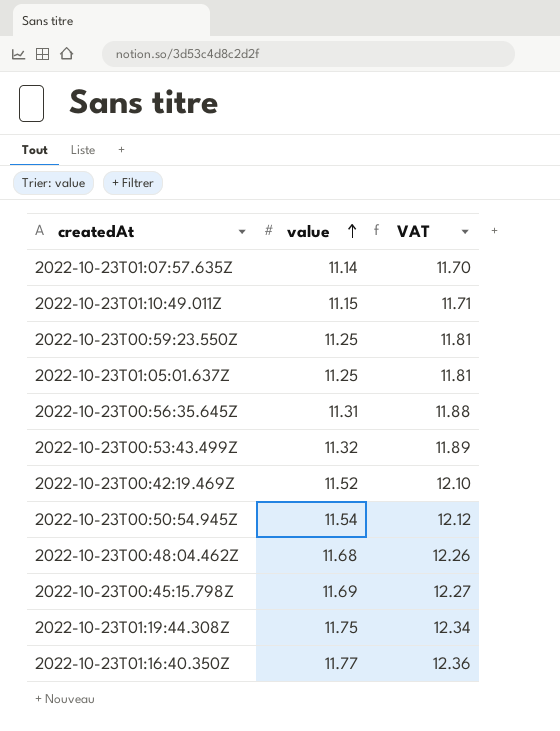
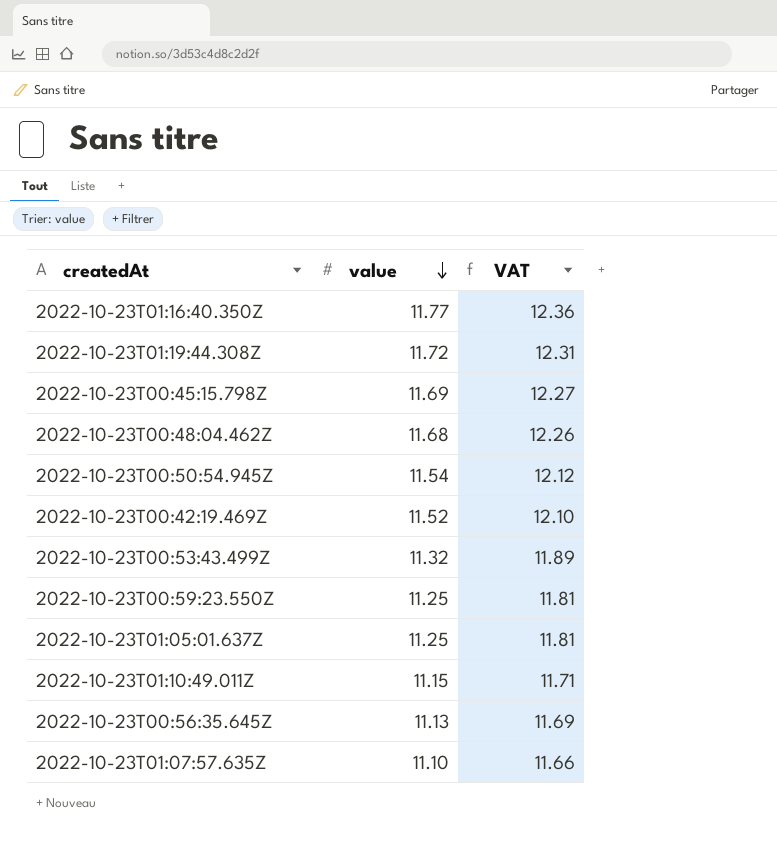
row order: value ascending -> value descending
2022-10-23T01:19:44.308Z | value: 11.75 -> 11.72
2022-10-23T01:19:44.308Z | VAT: 12.34 -> 12.31
2022-10-23T00:56:35.645Z | value: 11.31 -> 11.13
2022-10-23T00:56:35.645Z | VAT: 11.88 -> 11.69
2022-10-23T01:07:57.635Z | value: 11.14 -> 11.10
2022-10-23T01:07:57.635Z | VAT: 11.70 -> 11.66

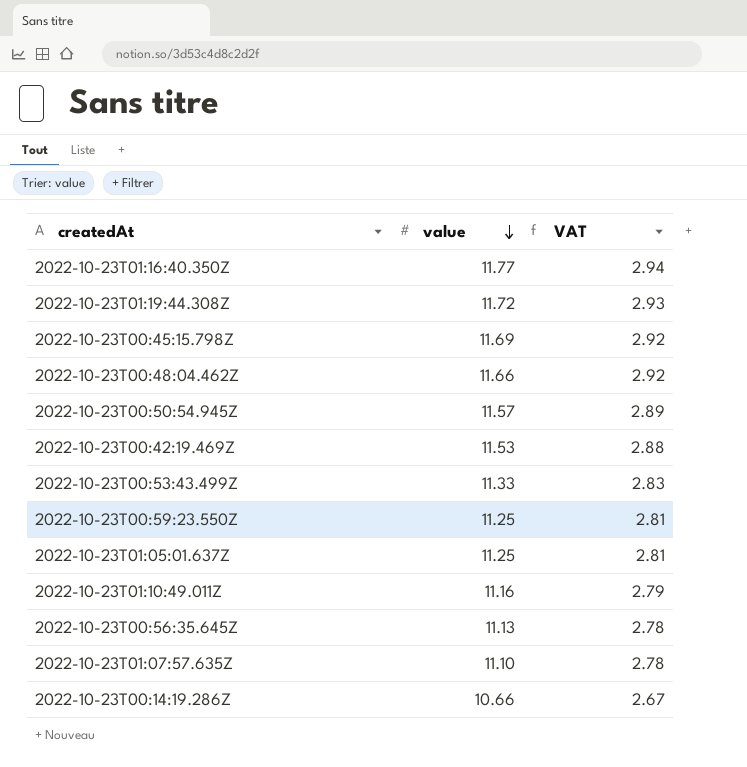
column VAT | formula: [value] * 1.05 -> [value] * 0.25
2022-10-23T00:48:04.462Z | value: 11.68 -> 11.66
2022-10-23T00:50:54.945Z | value: 11.54 -> 11.57
2022-10-23T00:42:19.469Z | value: 11.52 -> 11.53
2022-10-23T00:53:43.499Z | value: 11.32 -> 11.33
2022-10-23T01:10:49.011Z | value: 11.15 -> 11.16
row 2022-10-23T00:14:19.286Z: none -> 10.66 | 2.67

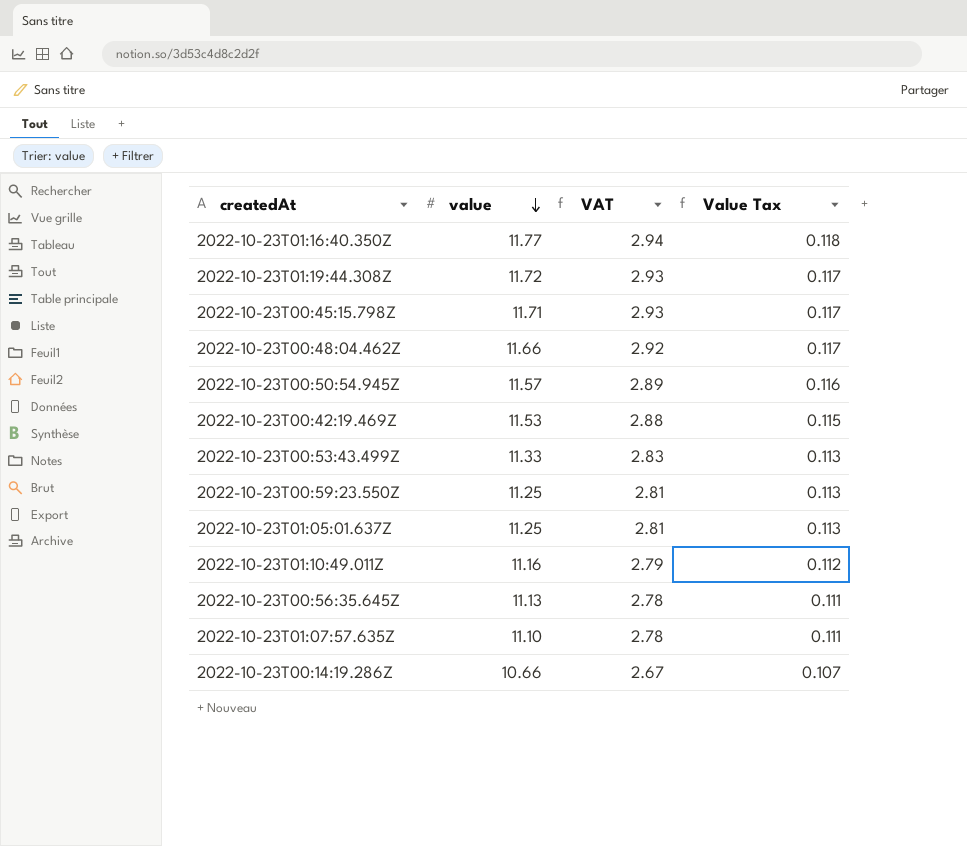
column Value Tax | formula: none -> [value] * 0.01
2022-10-23T00:45:15.798Z | value: 11.69 -> 11.71
2022-10-23T00:45:15.798Z | VAT: 2.92 -> 2.93

